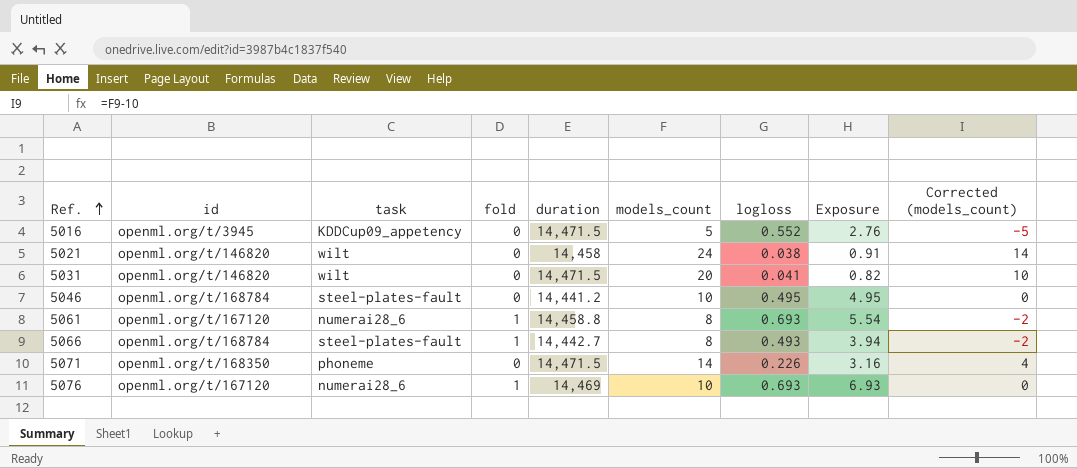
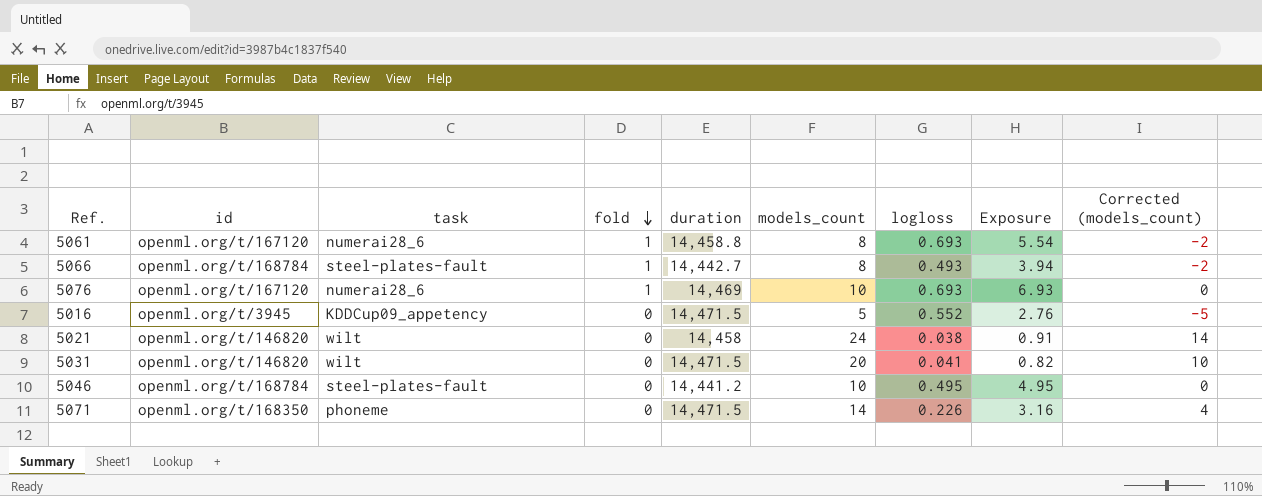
row order: Ref. ascending -> fold descending

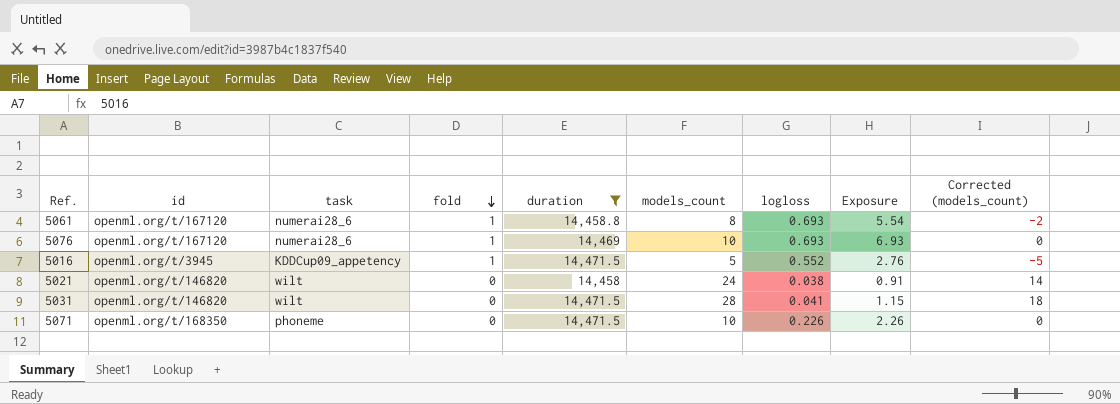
filter: none -> duration >= 14,458
5016 | fold: 0 -> 1
5031 | models_count: 20 -> 28
5031 | Exposure: 0.82 -> 1.15
5031 | Corrected (models_count): 10 -> 18
5071 | models_count: 14 -> 10
5071 | Exposure: 3.16 -> 2.26
5071 | Corrected (models_count): 4 -> 0

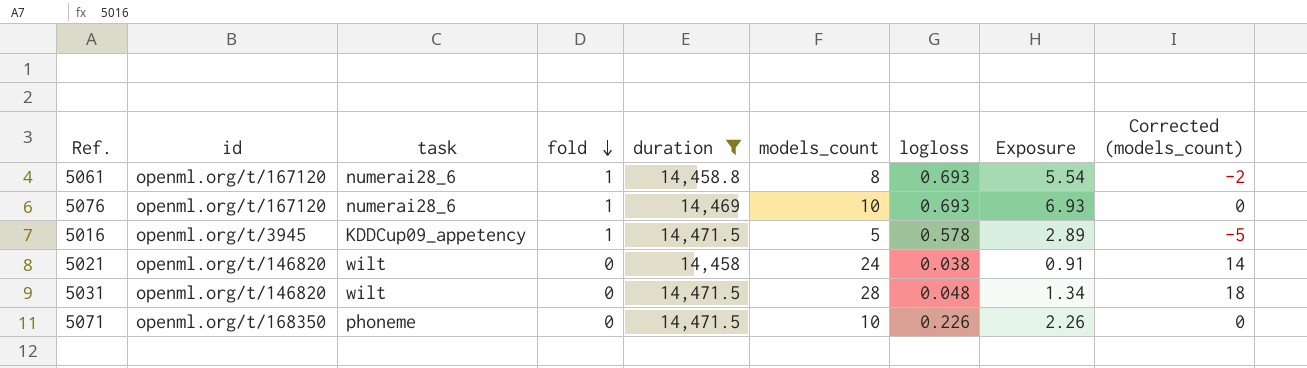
5016 | logloss: 0.552 -> 0.578
5016 | Exposure: 2.76 -> 2.89
5031 | logloss: 0.041 -> 0.048
5031 | Exposure: 1.15 -> 1.34

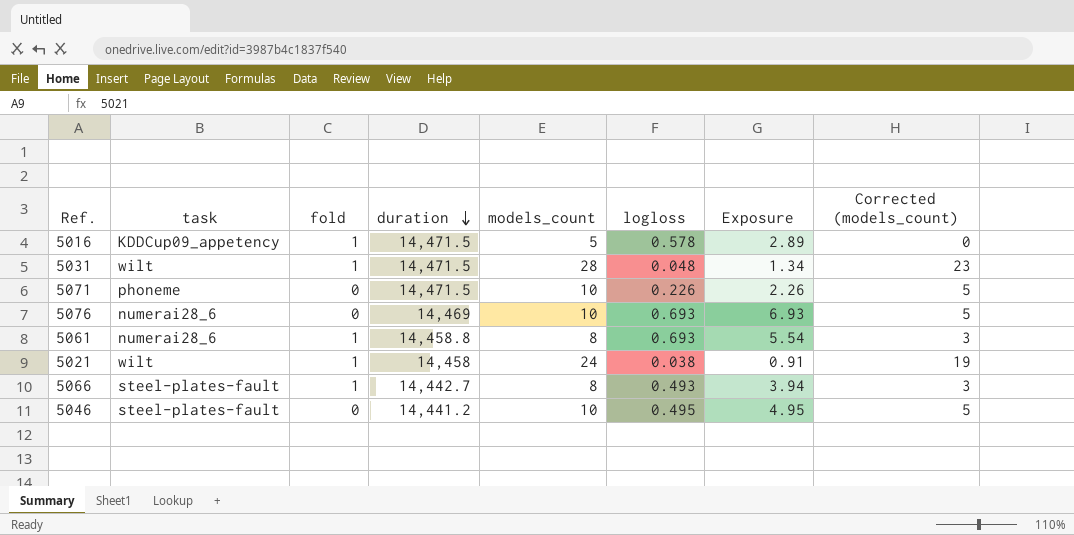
filter: duration >= 14,458 -> none
row order: fold descending -> duration descending
column id | position: 2 -> none
column Corrected (models_count) | formula: [models_count] - 10 -> [models_count] - 5
5031 | fold: 0 -> 1
5076 | fold: 1 -> 0
5021 | fold: 0 -> 1

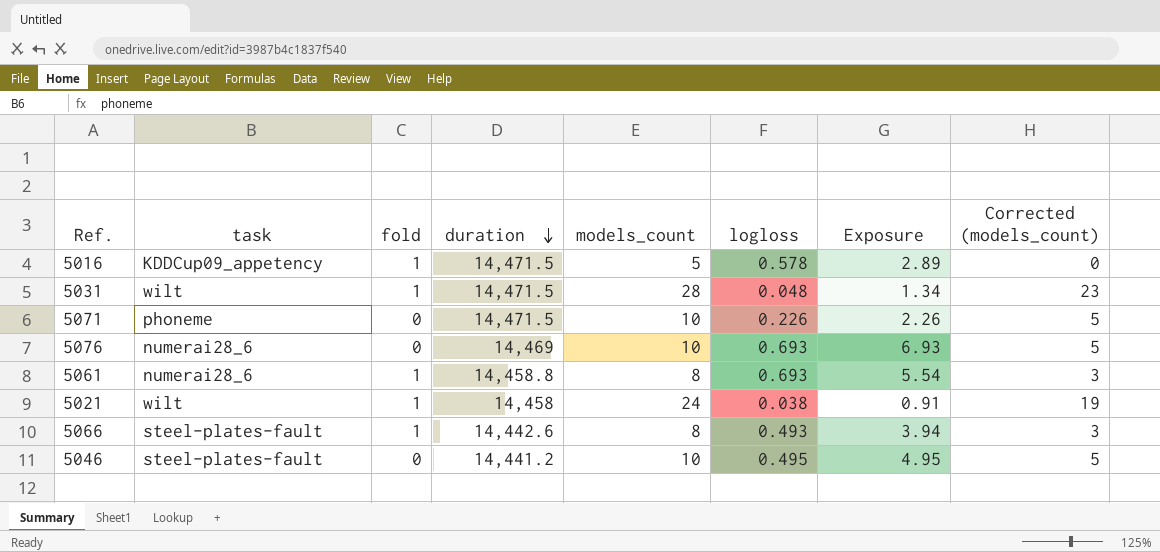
5066 | duration: 14,442.7 -> 14,442.6

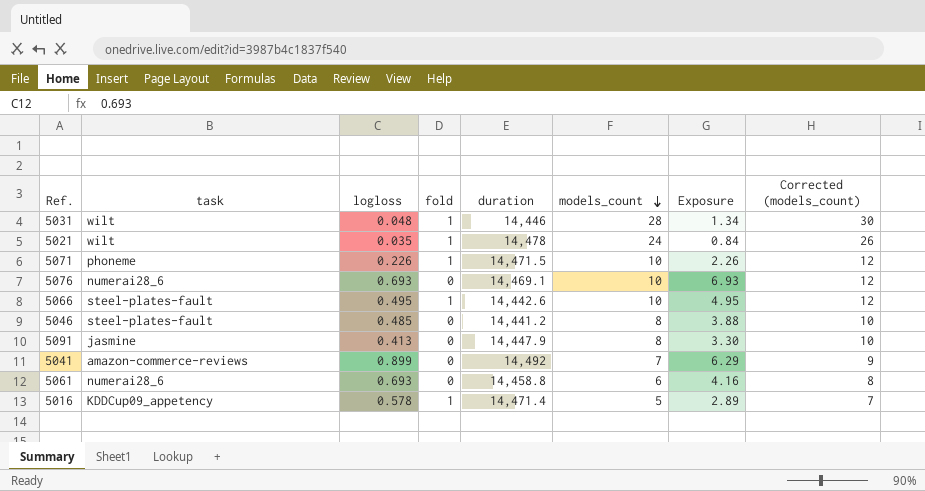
row order: duration descending -> models_count descending
column logloss | position: 6 -> 3
column Corrected (models_count) | formula: [models_count] - 5 -> [models_count] + 2
5031 | duration: 14,471.5 -> 14,446
5021 | logloss: 0.038 -> 0.035
5021 | duration: 14,458 -> 14,478
5021 | Exposure: 0.91 -> 0.84
5071 | fold: 0 -> 1
5076 | duration: 14,469 -> 14,469.1
5066 | logloss: 0.493 -> 0.495
5066 | models_count: 8 -> 10
5066 | Exposure: 3.94 -> 4.95
5046 | logloss: 0.495 -> 0.485
5046 | models_count: 10 -> 8
5046 | Exposure: 4.95 -> 3.88
row 5091: none -> jasmine | 0.413 | 0 | 14,447.9 | 8 | 3.30 | 10
row 5041: none -> amazon-commerce-reviews | 0.899 | 0 | 14,492 | 7 | 6.29 | 9
5061 | fold: 1 -> 0
5061 | models_count: 8 -> 6
5061 | Exposure: 5.54 -> 4.16
5016 | duration: 14,471.5 -> 14,471.4

